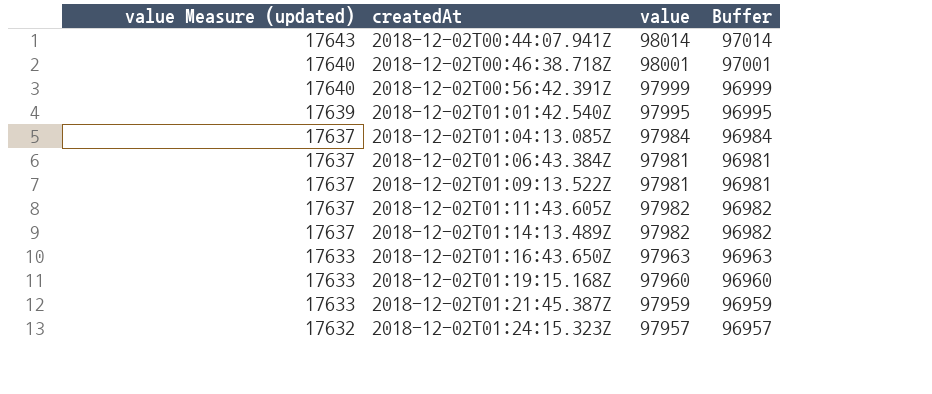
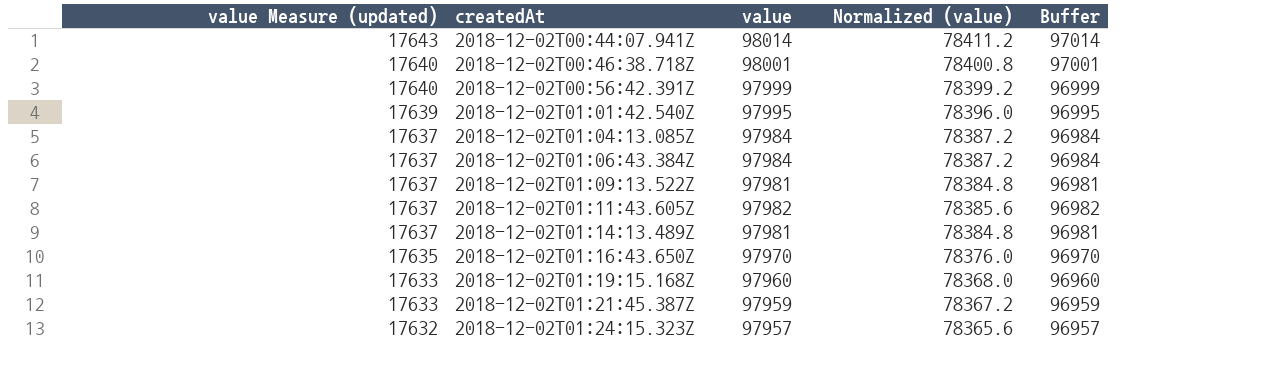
column Normalized (value) | formula: none -> [value] * 0.8
2018-12-02T01:06:43.384Z | value: 97981 -> 97984
2018-12-02T01:06:43.384Z | Buffer: 96981 -> 96984
2018-12-02T01:14:13.489Z | value: 97982 -> 97981
2018-12-02T01:14:13.489Z | Buffer: 96982 -> 96981
2018-12-02T01:16:43.650Z | value Measure (updated): 17633 -> 17635
2018-12-02T01:16:43.650Z | value: 97963 -> 97970
2018-12-02T01:16:43.650Z | Buffer: 96963 -> 96970

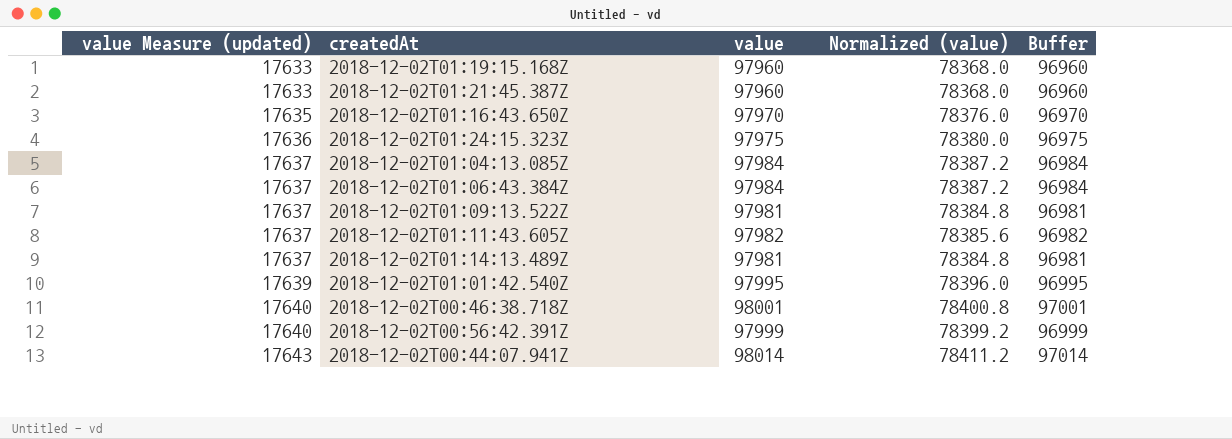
row order: value Measure (updated) descending -> value Measure (updated) ascending
2018-12-02T01:21:45.387Z | value: 97959 -> 97960
2018-12-02T01:21:45.387Z | Normalized (value): 78367.2 -> 78368.0
2018-12-02T01:21:45.387Z | Buffer: 96959 -> 96960
2018-12-02T01:24:15.323Z | value Measure (updated): 17632 -> 17636
2018-12-02T01:24:15.323Z | value: 97957 -> 97975
2018-12-02T01:24:15.323Z | Normalized (value): 78365.6 -> 78380.0
2018-12-02T01:24:15.323Z | Buffer: 96957 -> 96975

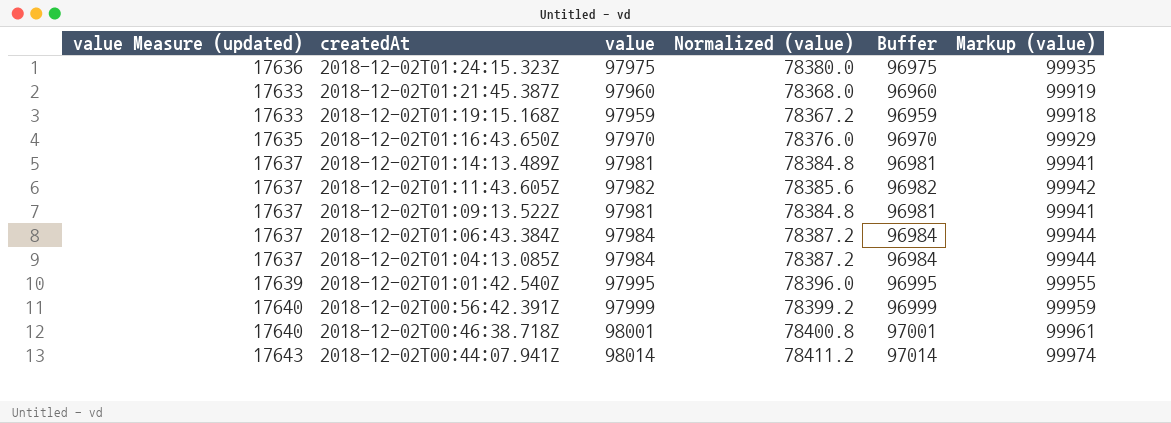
row order: value Measure (updated) ascending -> createdAt descending
column Markup (value) | formula: none -> [value] * 1.02
2018-12-02T01:19:15.168Z | value: 97960 -> 97959
2018-12-02T01:19:15.168Z | Normalized (value): 78368.0 -> 78367.2
2018-12-02T01:19:15.168Z | Buffer: 96960 -> 96959

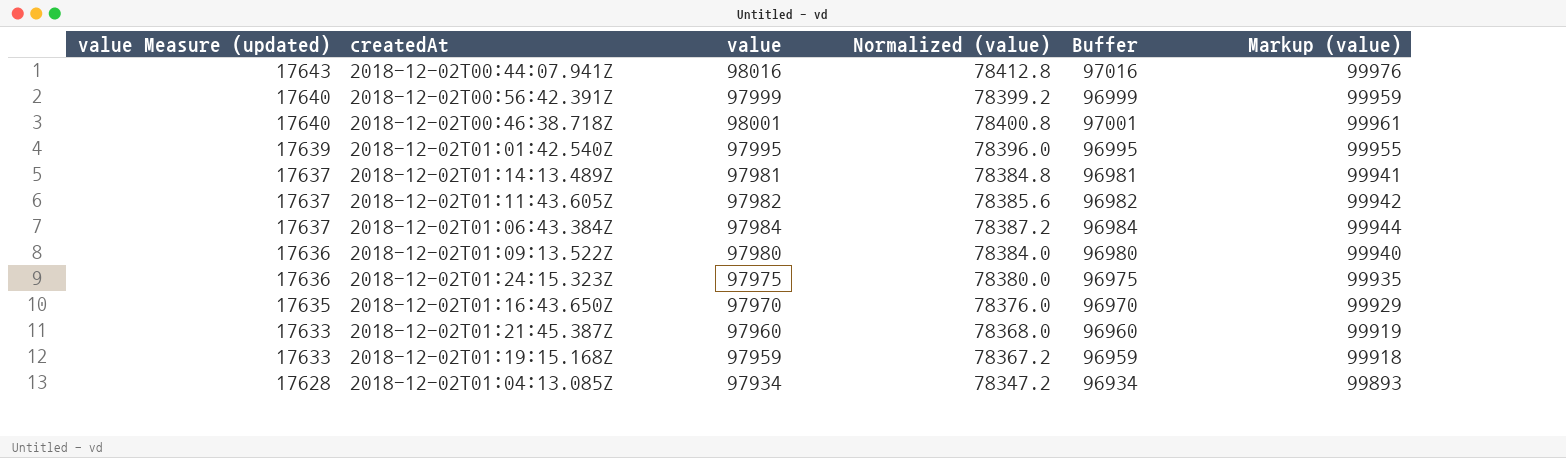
row order: createdAt descending -> value Measure (updated) descending
2018-12-02T00:44:07.941Z | value: 98014 -> 98016
2018-12-02T00:44:07.941Z | Normalized (value): 78411.2 -> 78412.8
2018-12-02T00:44:07.941Z | Buffer: 97014 -> 97016
2018-12-02T00:44:07.941Z | Markup (value): 99974 -> 99976
2018-12-02T01:09:13.522Z | value Measure (updated): 17637 -> 17636
2018-12-02T01:09:13.522Z | value: 97981 -> 97980
2018-12-02T01:09:13.522Z | Normalized (value): 78384.8 -> 78384.0
2018-12-02T01:09:13.522Z | Buffer: 96981 -> 96980
2018-12-02T01:09:13.522Z | Markup (value): 99941 -> 99940
2018-12-02T01:04:13.085Z | value Measure (updated): 17637 -> 17628
2018-12-02T01:04:13.085Z | value: 97984 -> 97934
2018-12-02T01:04:13.085Z | Normalized (value): 78387.2 -> 78347.2
2018-12-02T01:04:13.085Z | Buffer: 96984 -> 96934
2018-12-02T01:04:13.085Z | Markup (value): 99944 -> 99893

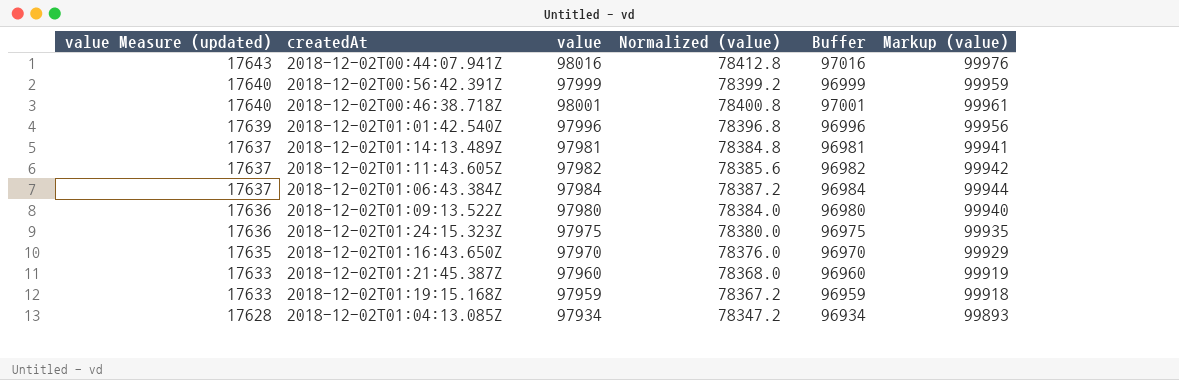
2018-12-02T01:01:42.540Z | value: 97995 -> 97996
2018-12-02T01:01:42.540Z | Normalized (value): 78396.0 -> 78396.8
2018-12-02T01:01:42.540Z | Buffer: 96995 -> 96996
2018-12-02T01:01:42.540Z | Markup (value): 99955 -> 99956

